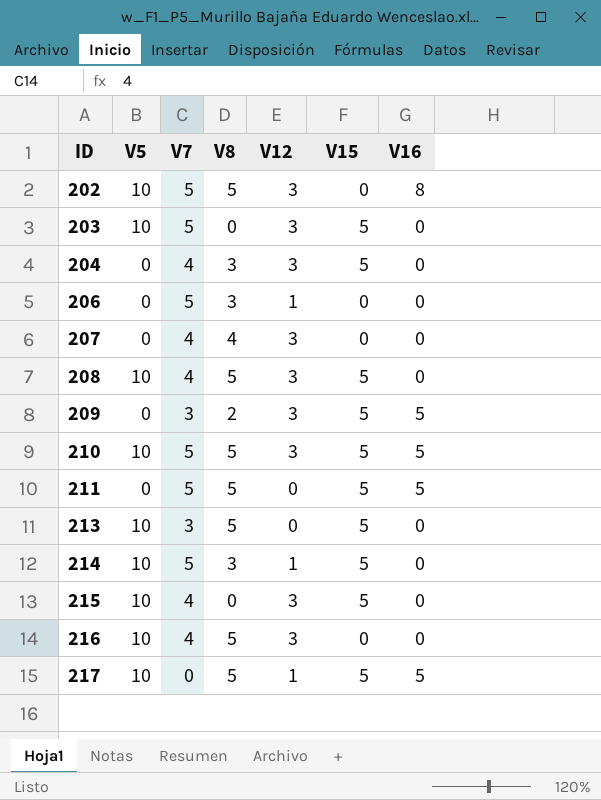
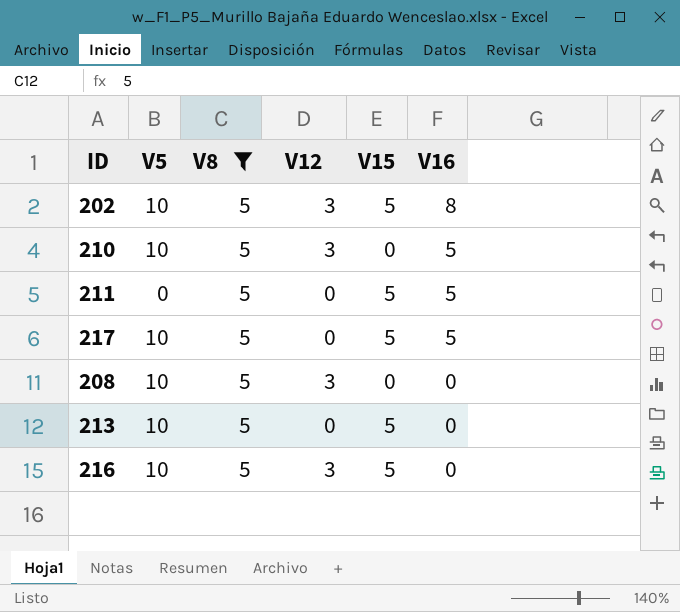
filter: none -> V8 = 5
row order: ID ascending -> V16 descending
column V7 | position: 3 -> none
202 | V15: 0 -> 5
210 | V15: 5 -> 0
217 | V12: 1 -> 0
208 | V15: 5 -> 0
216 | V15: 0 -> 5

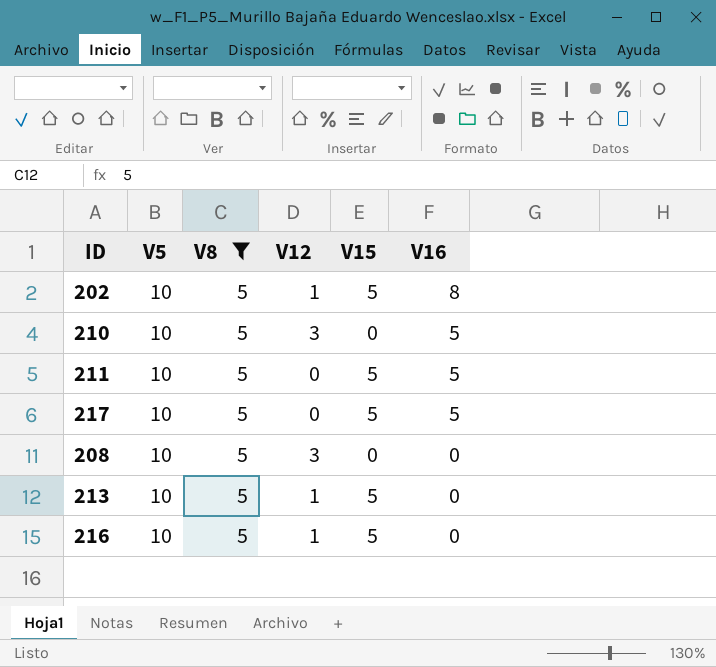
202 | V12: 3 -> 1
211 | V5: 0 -> 10
213 | V12: 0 -> 1
216 | V12: 3 -> 1

